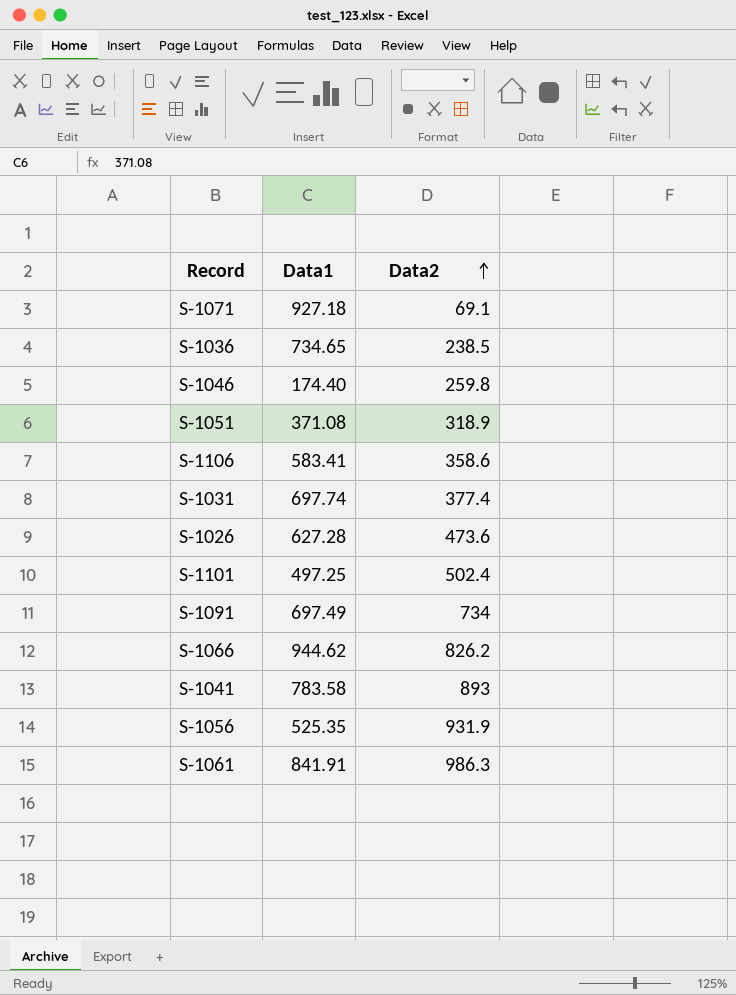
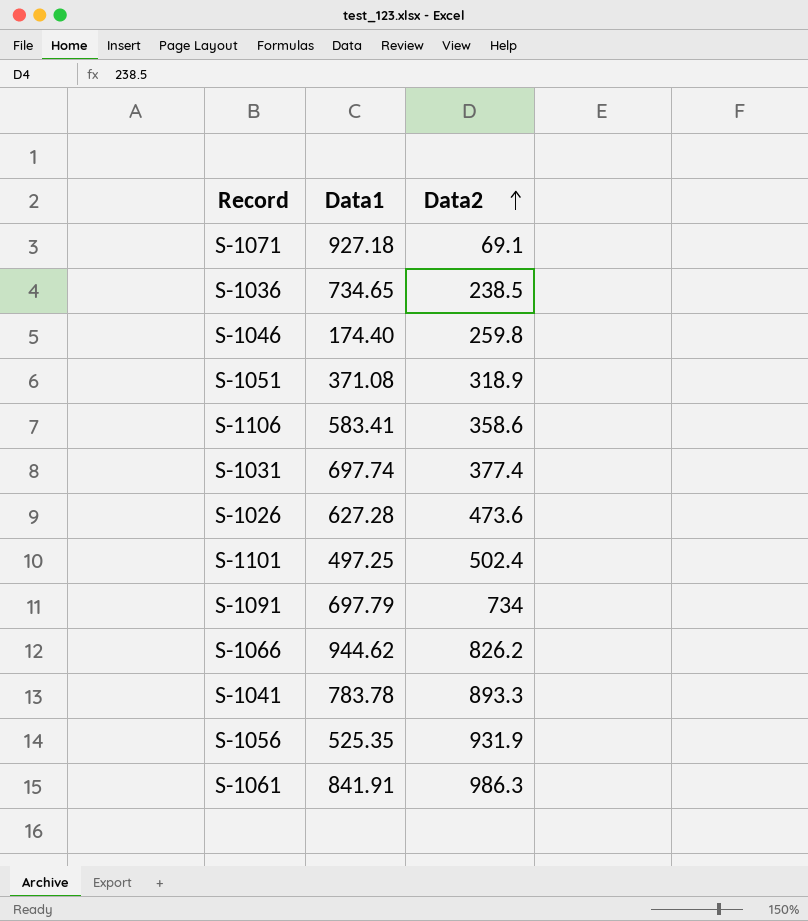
S-1091 | Data1: 697.49 -> 697.79
S-1041 | Data1: 783.58 -> 783.78
S-1041 | Data2: 893 -> 893.3

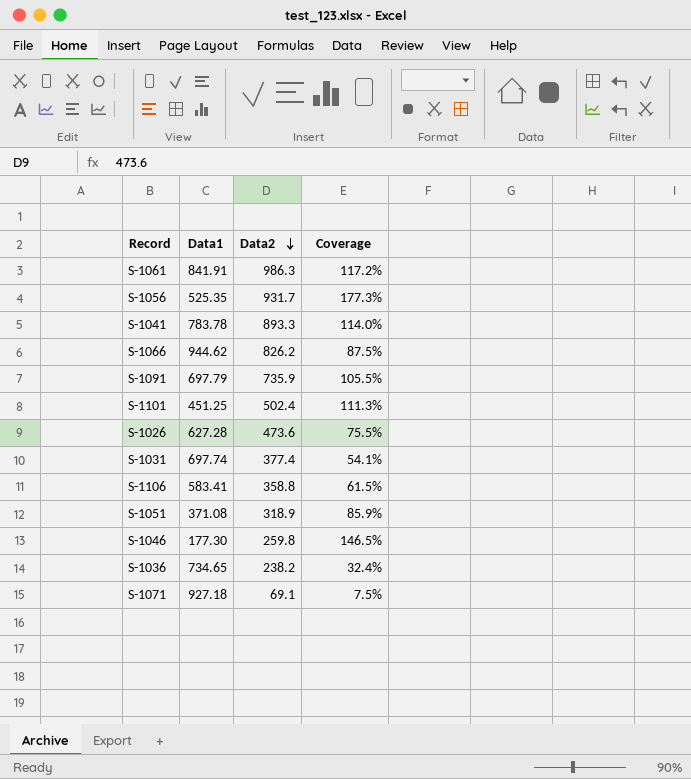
row order: Data2 ascending -> Data2 descending
column Coverage | formula: none -> [Data2] / [Data1]
S-1056 | Data2: 931.9 -> 931.7
S-1091 | Data2: 734 -> 735.9
S-1101 | Data1: 497.25 -> 451.25
S-1106 | Data2: 358.6 -> 358.8
S-1046 | Data1: 174.40 -> 177.30
S-1036 | Data2: 238.5 -> 238.2

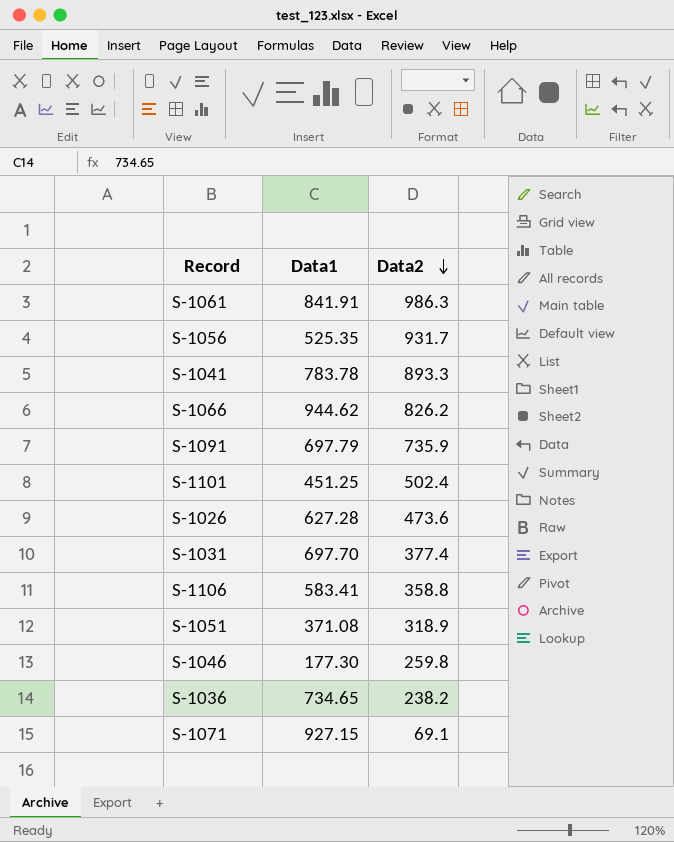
column Coverage | formula: [Data2] / [Data1] -> none
S-1031 | Data1: 697.74 -> 697.70
S-1071 | Data1: 927.18 -> 927.15

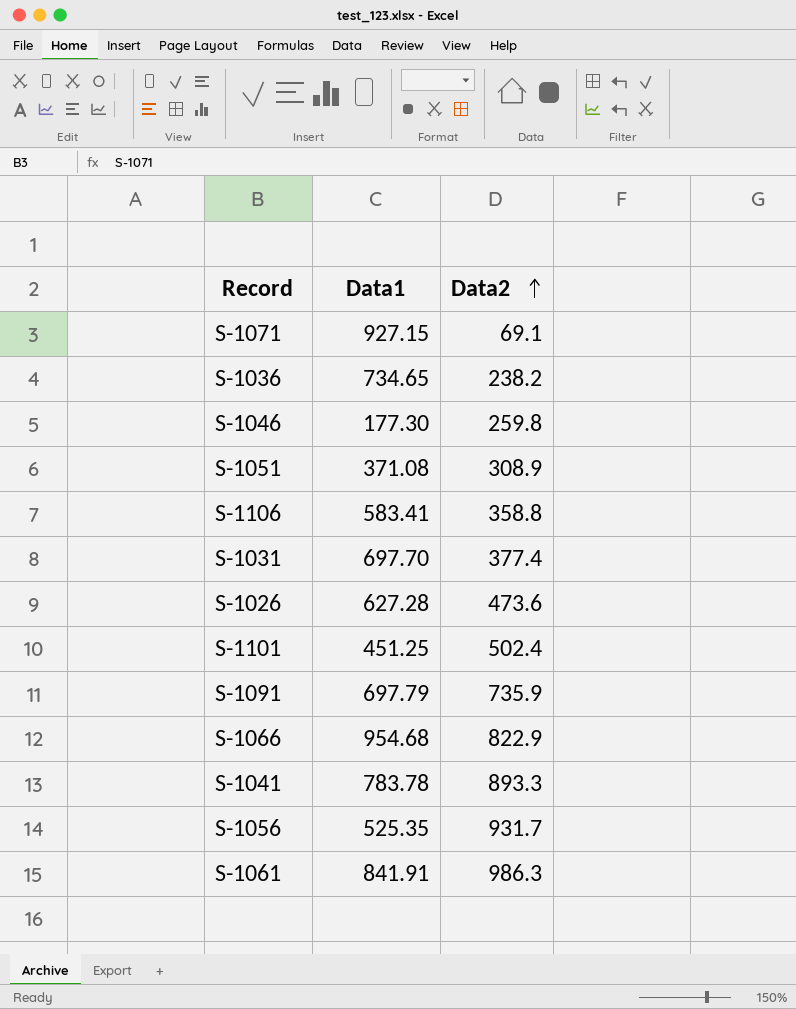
row order: Data2 descending -> Data2 ascending
S-1051 | Data2: 318.9 -> 308.9
S-1066 | Data1: 944.62 -> 954.68
S-1066 | Data2: 826.2 -> 822.9

